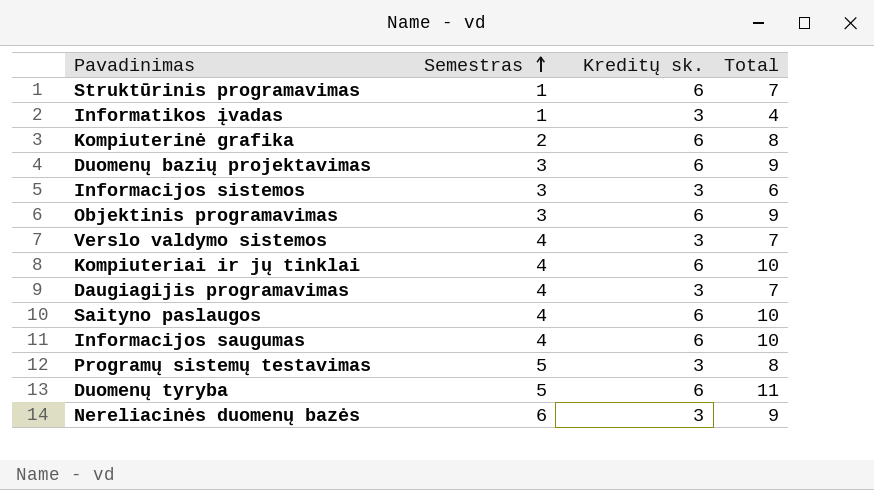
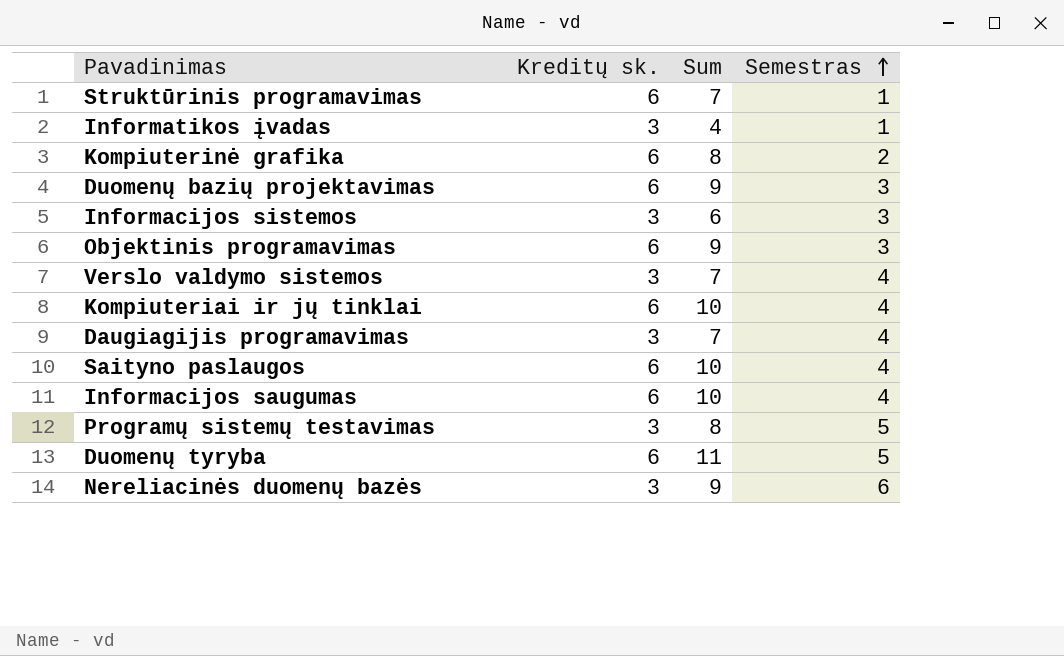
column name: Total -> Sum
column Semestras | position: 2 -> 4

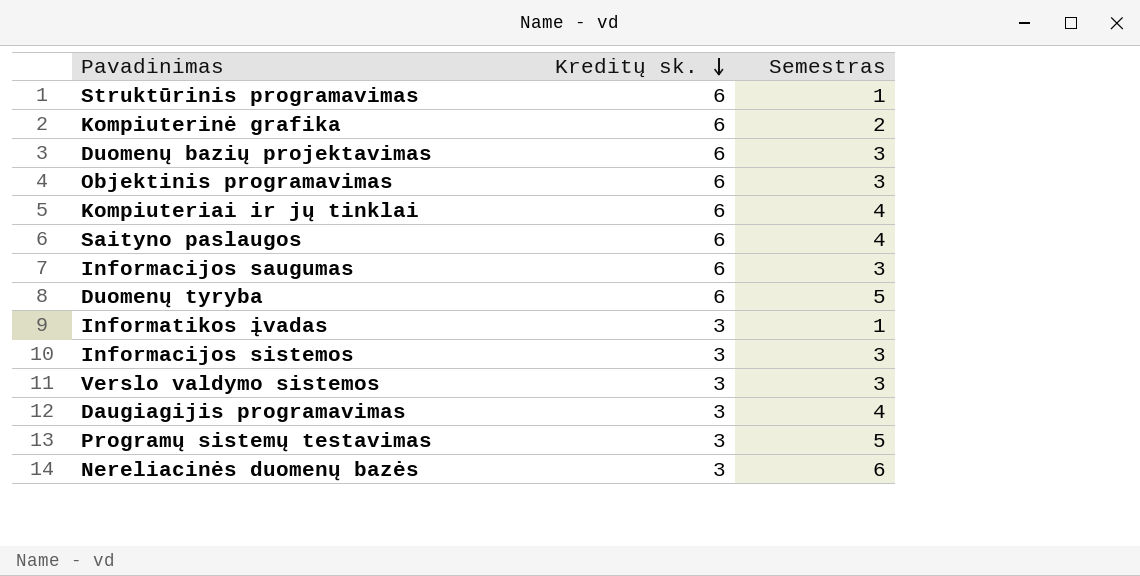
row order: Semestras ascending -> Kreditų sk. descending
column Sum | formula: [Kreditų sk.] + [Semestras] -> none
Informacijos saugumas | Semestras: 4 -> 3
Verslo valdymo sistemos | Semestras: 4 -> 3

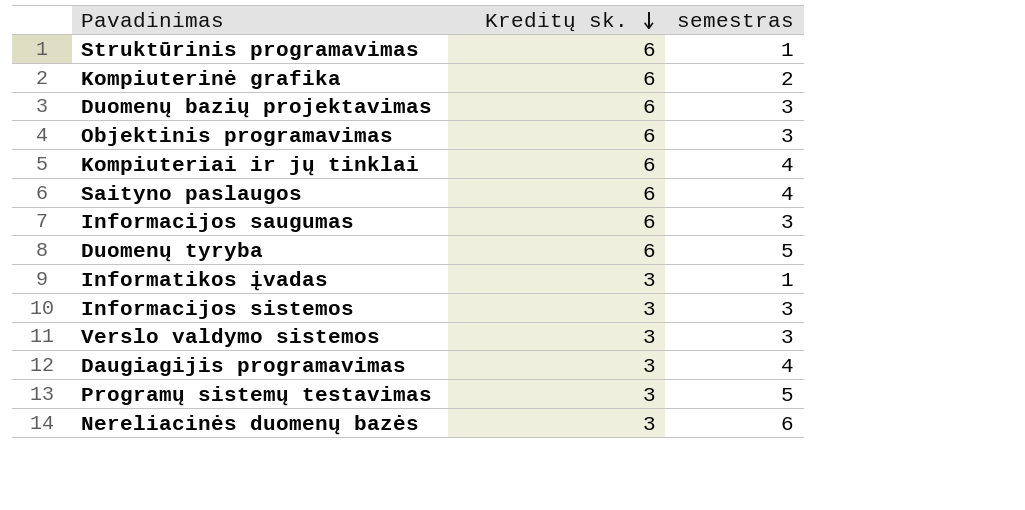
column name: Semestras -> semestras

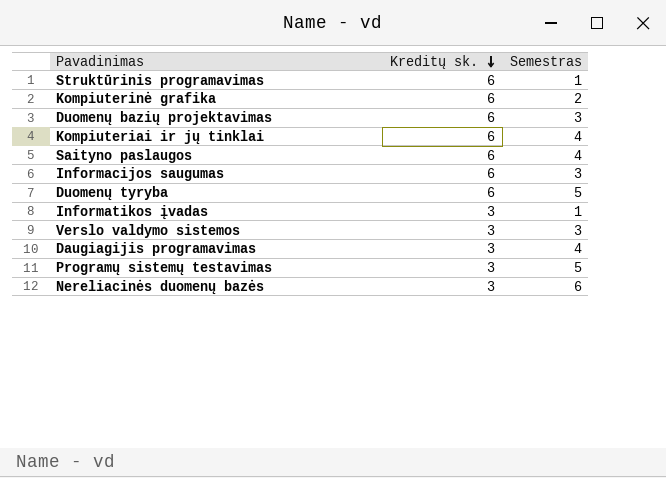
column name: semestras -> Semestras
row Objektinis programavimas: 6 | 3 -> none
row Informacijos sistemos: 3 | 3 -> none

